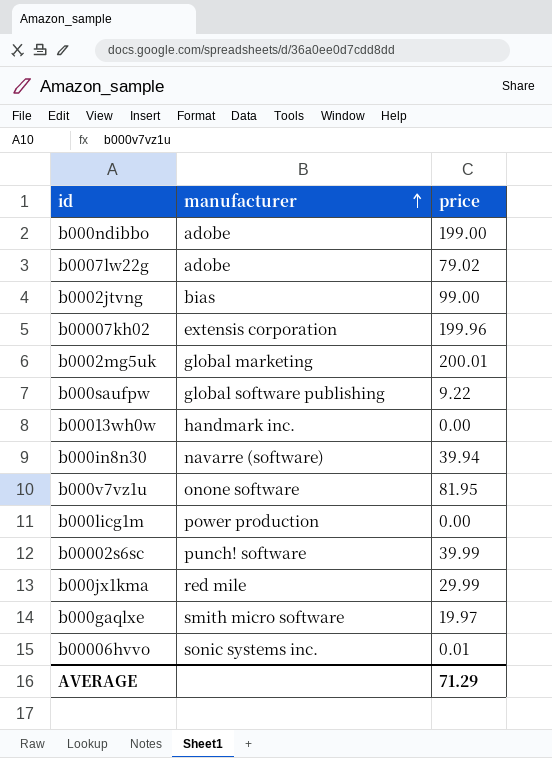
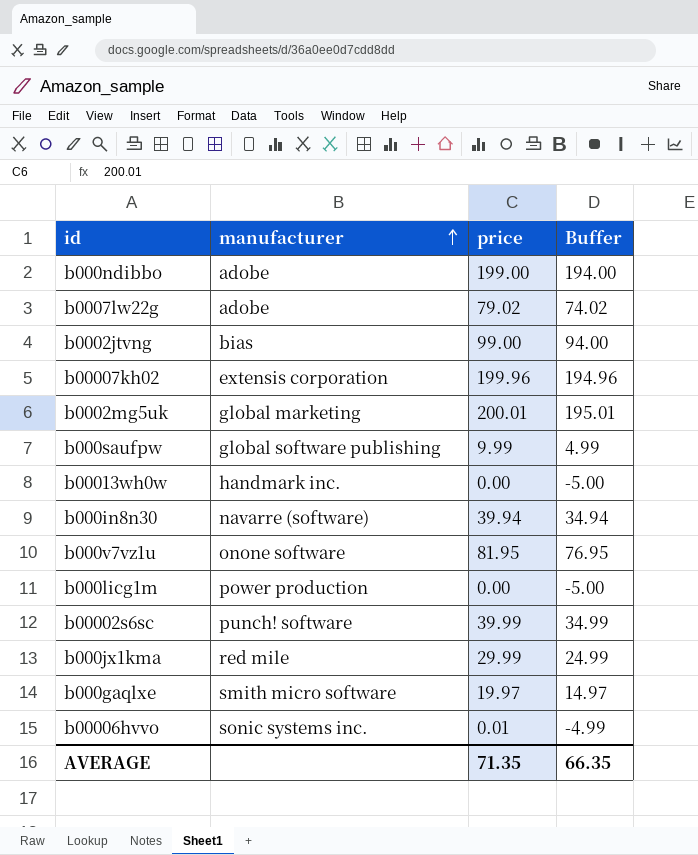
column Buffer | formula: none -> [price] - 5
b000saufpw | price: 9.22 -> 9.99
AVERAGE | price: 71.29 -> 71.35

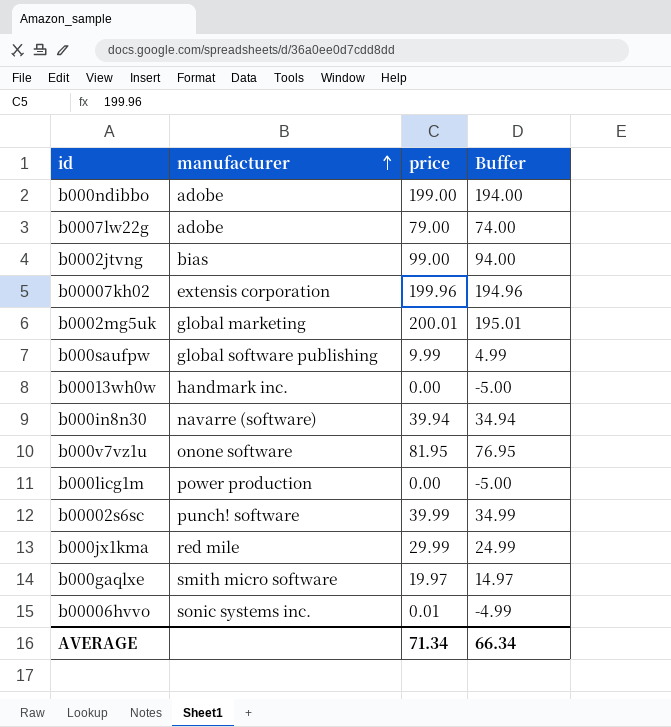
b0007lw22g | price: 79.02 -> 79.00
b0007lw22g | Buffer: 74.02 -> 74.00
AVERAGE | price: 71.35 -> 71.34
AVERAGE | Buffer: 66.35 -> 66.34

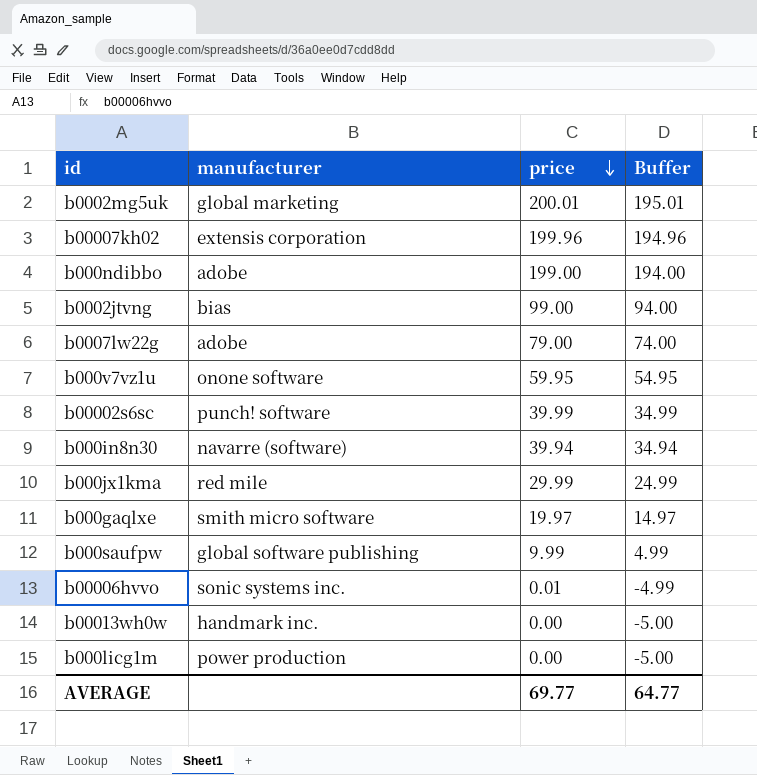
row order: manufacturer ascending -> price descending
b000v7vz1u | price: 81.95 -> 59.95
b000v7vz1u | Buffer: 76.95 -> 54.95
AVERAGE | price: 71.34 -> 69.77
AVERAGE | Buffer: 66.34 -> 64.77

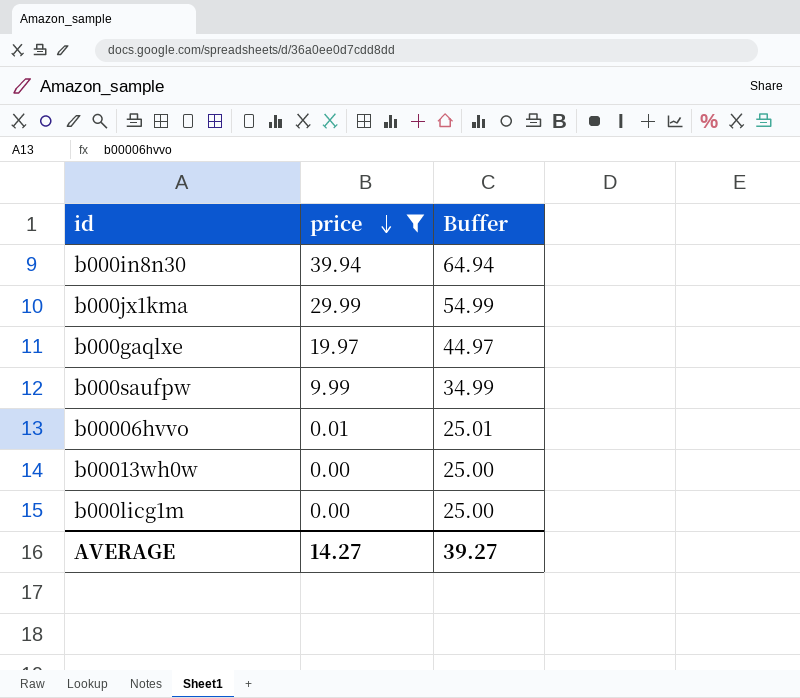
filter: none -> price <= 39.94
column manufacturer | position: 2 -> none
column Buffer | formula: [price] - 5 -> [price] + 25
AVERAGE | price: 69.77 -> 14.27
AVERAGE | Buffer: 64.77 -> 39.27

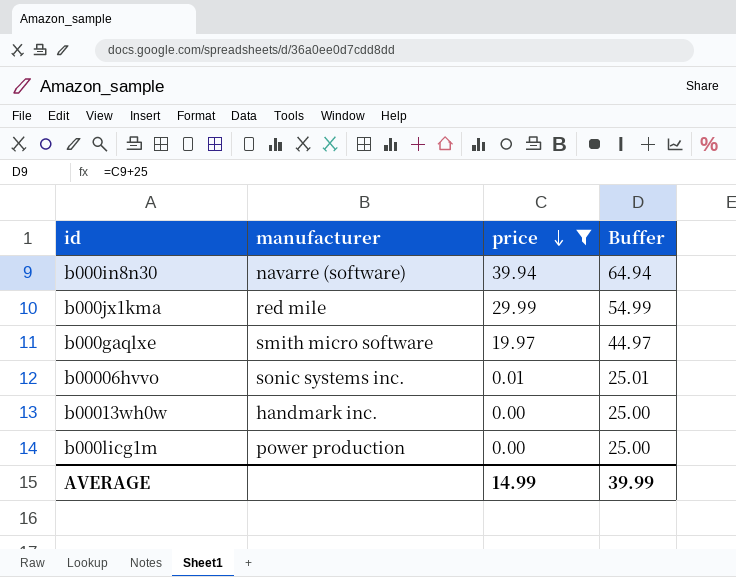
column manufacturer | position: none -> 2
row b000saufpw: 9.99 | 34.99 -> none
AVERAGE | price: 14.27 -> 14.99
AVERAGE | Buffer: 39.27 -> 39.99

